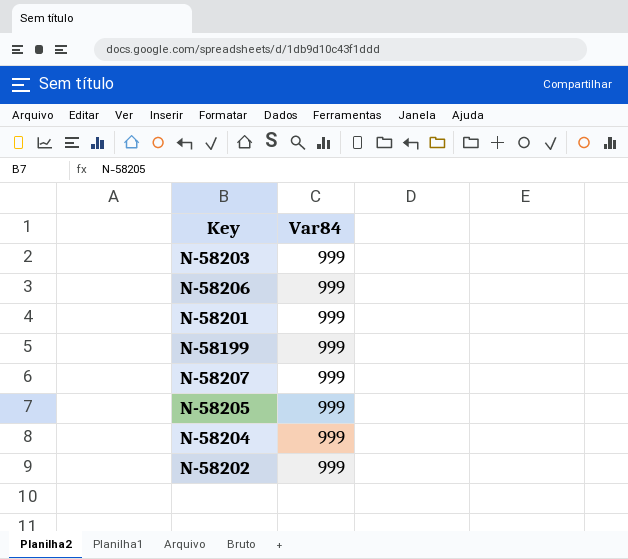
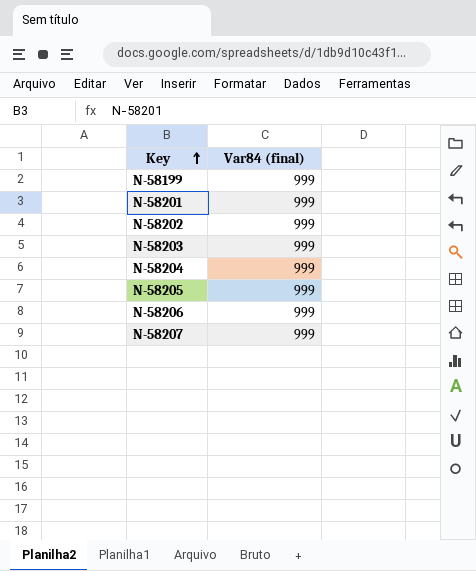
row order: none -> Key ascending
column name: Var84 -> Var84 (final)

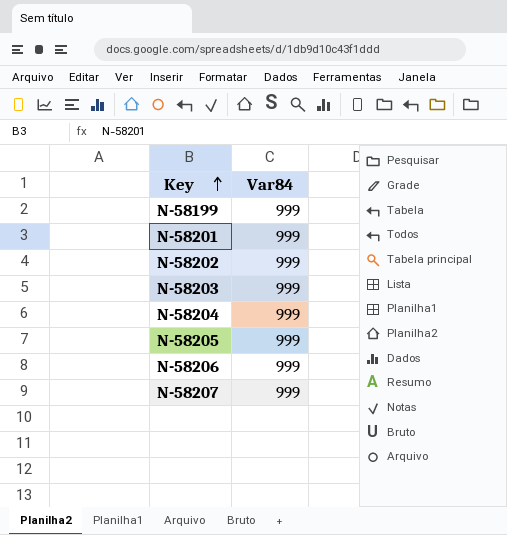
column name: Var84 (final) -> Var84

